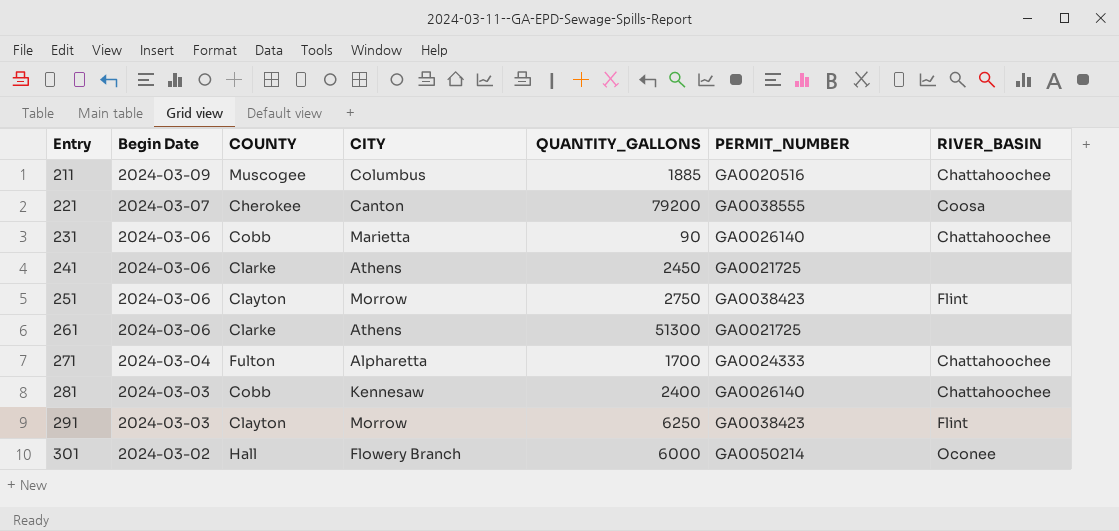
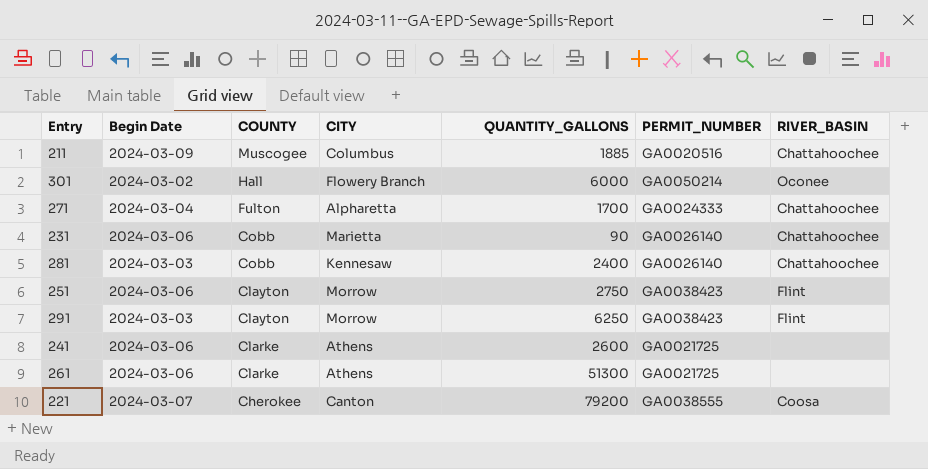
row order: Entry ascending -> COUNTY descending
241 | QUANTITY_GALLONS: 2450 -> 2600

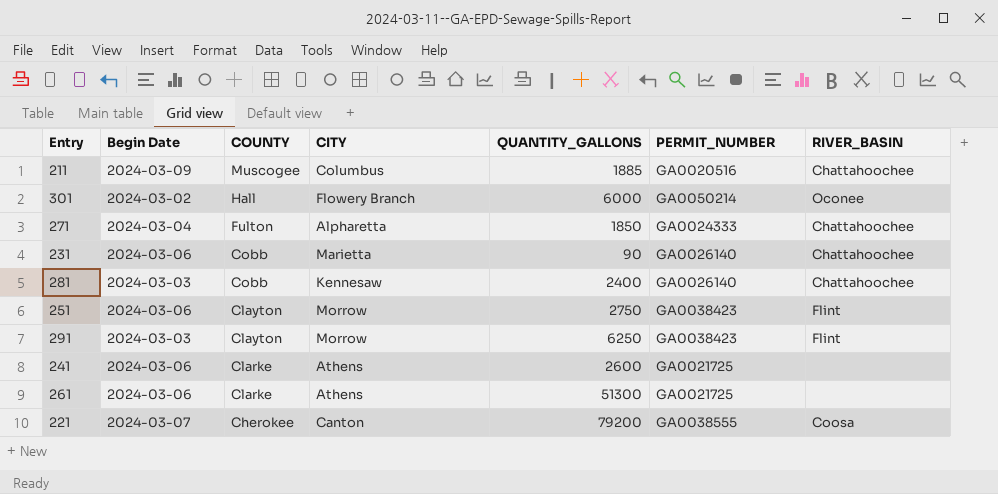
271 | QUANTITY_GALLONS: 1700 -> 1850

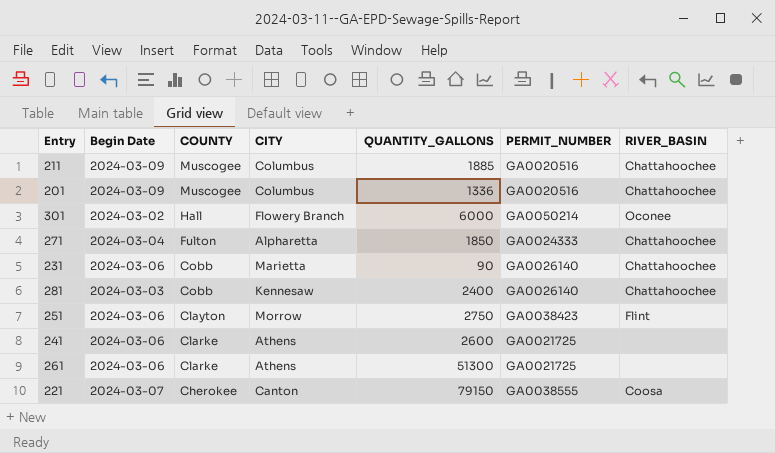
row 291: 2024-03-03 | Clayton | Morrow | 6250 | GA0038423 | Flint -> none
row 201: none -> 2024-03-09 | Muscogee | Columbus | 1336 | GA0020516 | Chattahoochee
221 | QUANTITY_GALLONS: 79200 -> 79150

